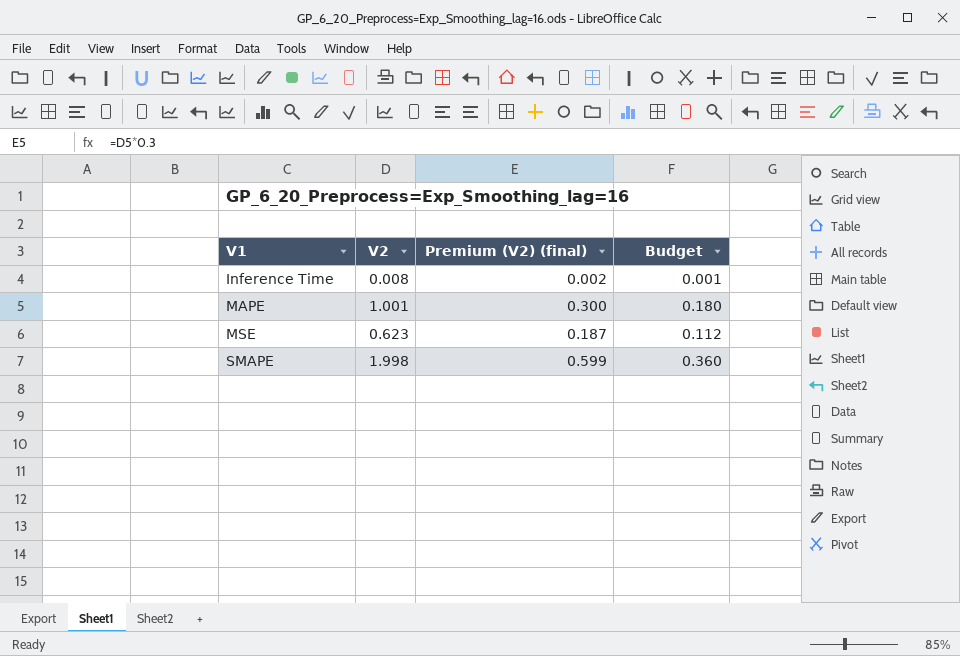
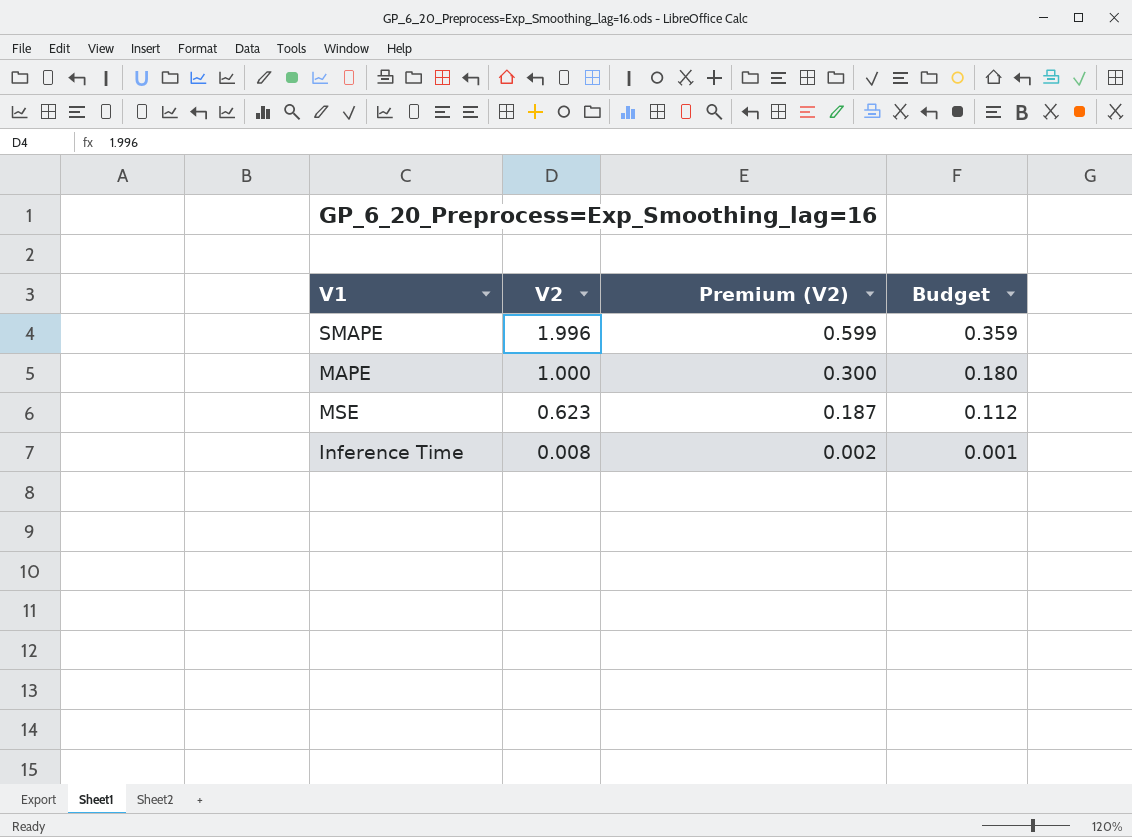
row order: V1 ascending -> V2 descending
column name: Premium (V2) (final) -> Premium (V2)
SMAPE | V2: 1.998 -> 1.996
SMAPE | Budget: 0.360 -> 0.359
MAPE | V2: 1.001 -> 1.000

